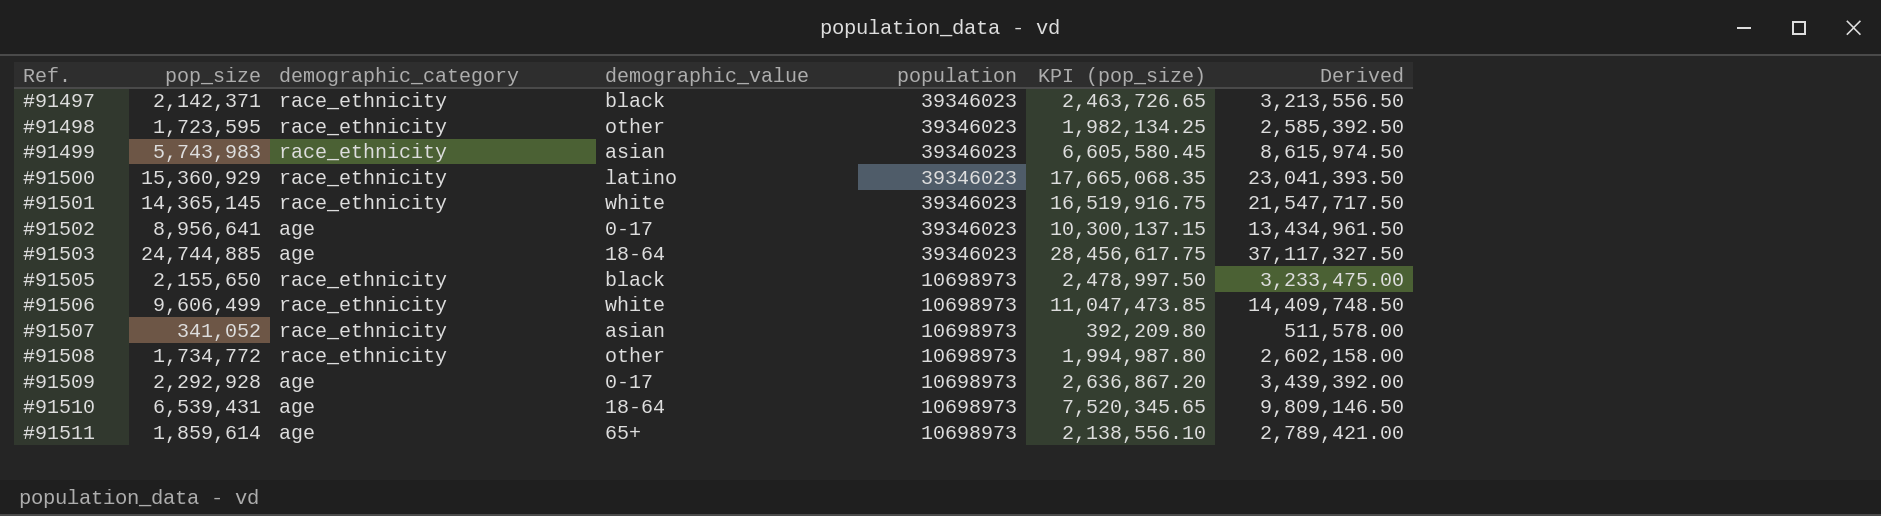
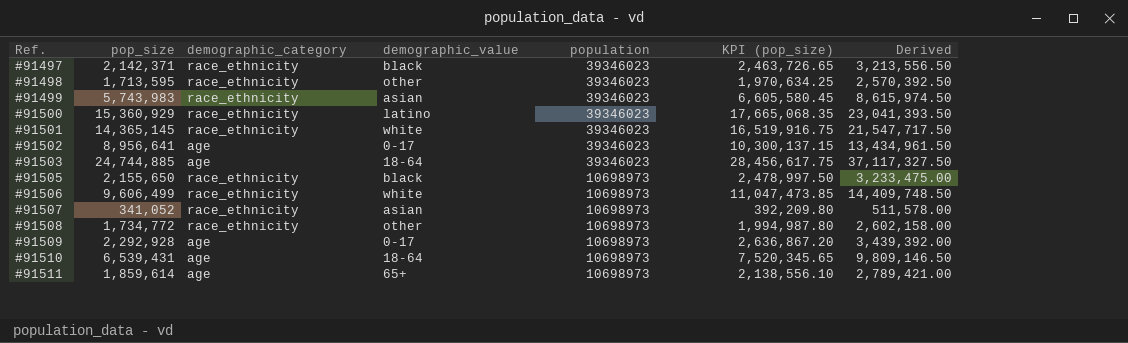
#91498 | pop_size: 1,723,595 -> 1,713,595
#91498 | KPI (pop_size): 1,982,134.25 -> 1,970,634.25
#91498 | Derived: 2,585,392.50 -> 2,570,392.50

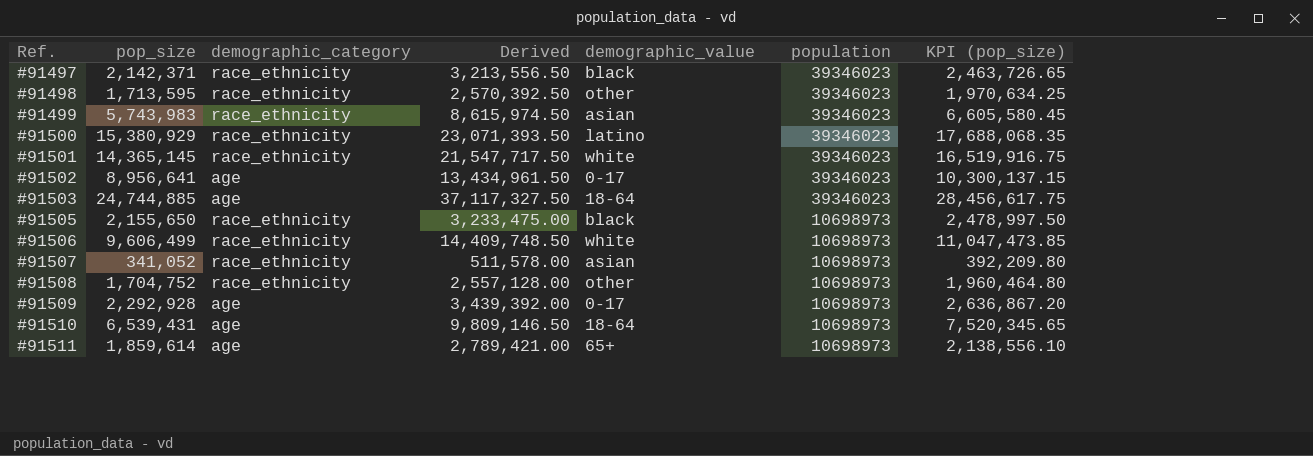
column Derived | position: 7 -> 4
#91500 | pop_size: 15,360,929 -> 15,380,929
#91500 | Derived: 23,041,393.50 -> 23,071,393.50
#91500 | KPI (pop_size): 17,665,068.35 -> 17,688,068.35
#91508 | pop_size: 1,734,772 -> 1,704,752
#91508 | Derived: 2,602,158.00 -> 2,557,128.00
#91508 | KPI (pop_size): 1,994,987.80 -> 1,960,464.80

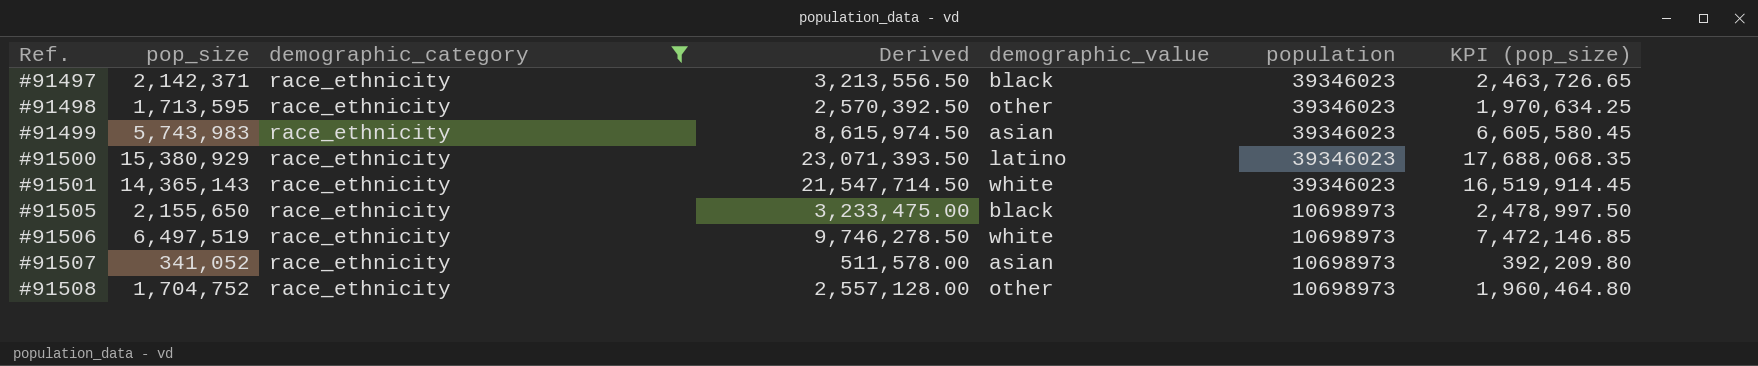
filter: none -> demographic_category = race_ethnicity
#91501 | pop_size: 14,365,145 -> 14,365,143
#91501 | Derived: 21,547,717.50 -> 21,547,714.50
#91501 | KPI (pop_size): 16,519,916.75 -> 16,519,914.45
#91506 | pop_size: 9,606,499 -> 6,497,519
#91506 | Derived: 14,409,748.50 -> 9,746,278.50
#91506 | KPI (pop_size): 11,047,473.85 -> 7,472,146.85

